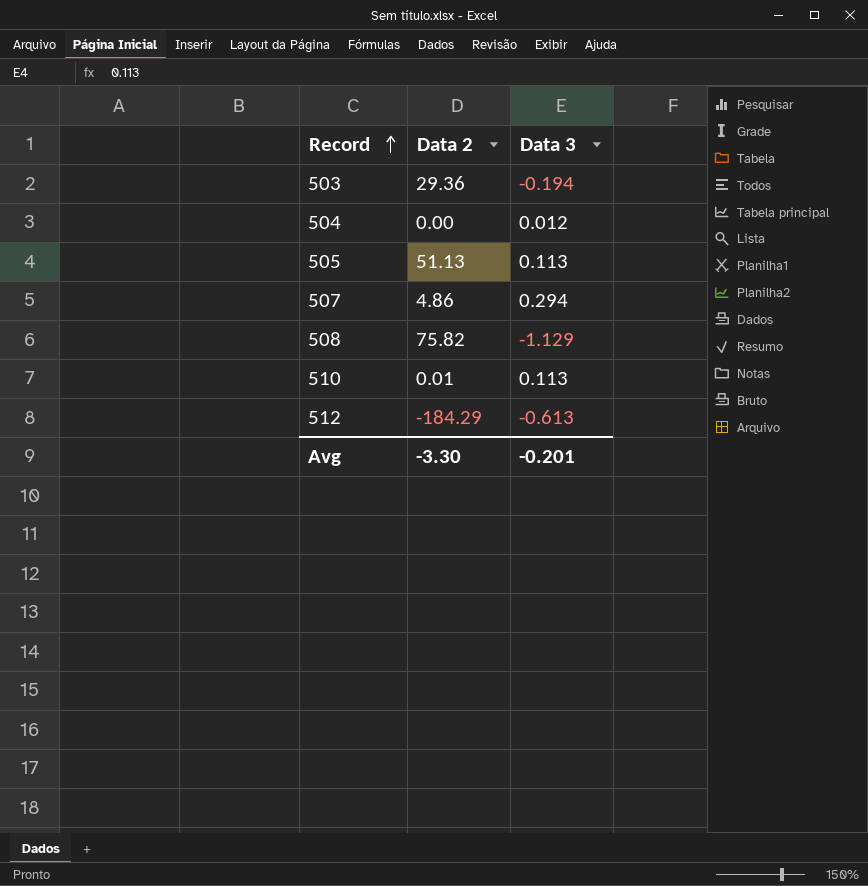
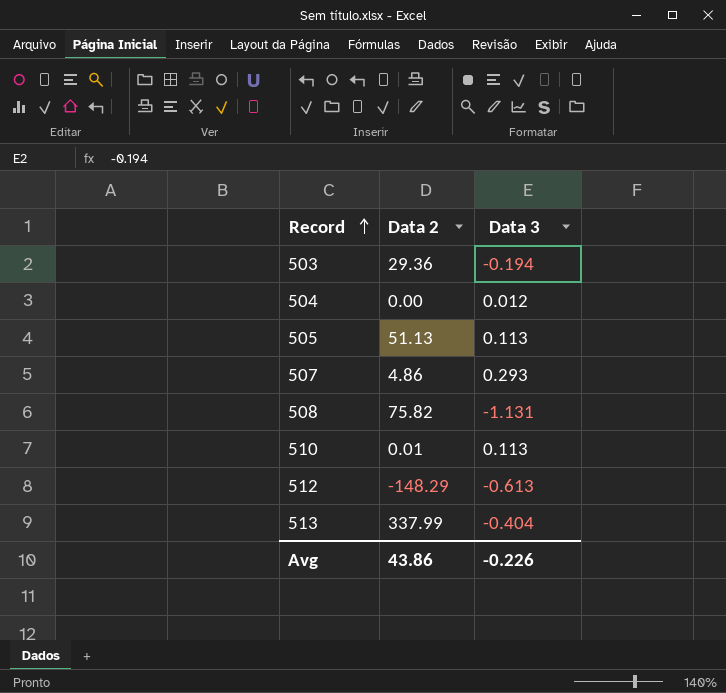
507 | Data 3: 0.294 -> 0.293
508 | Data 3: -1.129 -> -1.131
512 | Data 2: -184.29 -> -148.29
row 513: none -> 337.99 | -0.404
Avg | Data 2: -3.30 -> 43.86
Avg | Data 3: -0.201 -> -0.226

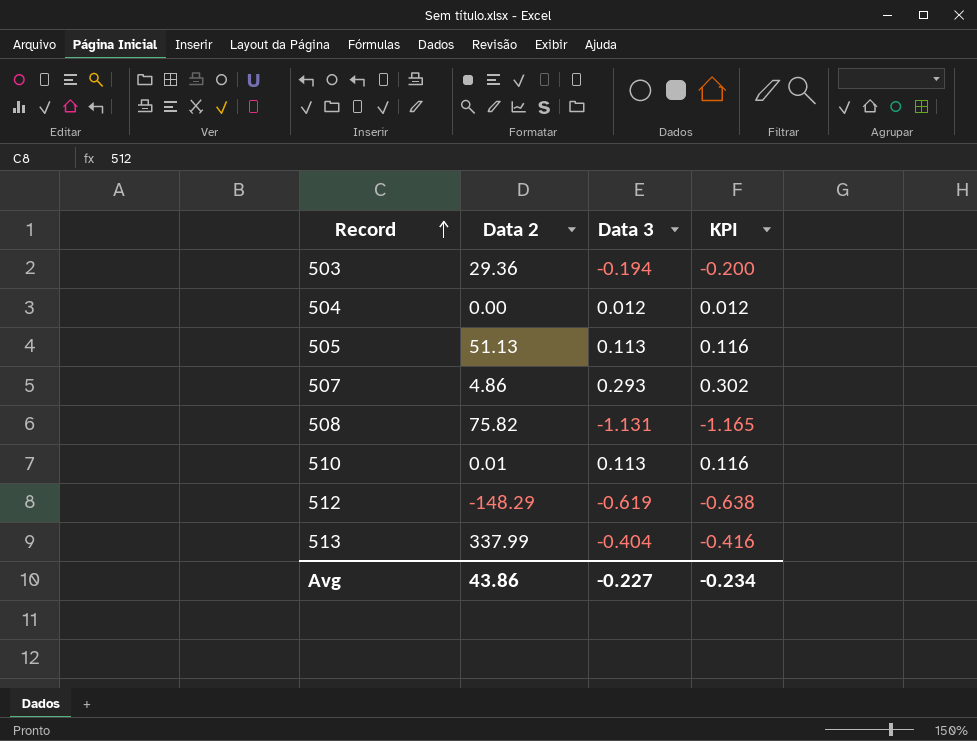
column KPI | formula: none -> [Data 3] * 1.03
512 | Data 3: -0.613 -> -0.619
Avg | Data 3: -0.226 -> -0.227

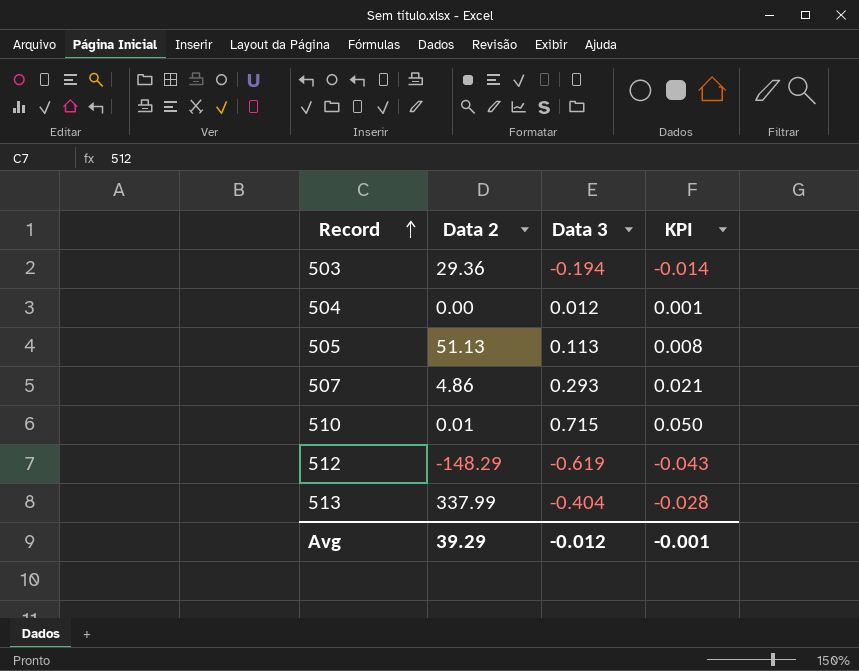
column KPI | formula: [Data 3] * 1.03 -> [Data 3] * 0.07
row 508: 75.82 | -1.131 | -1.165 -> none
510 | Data 3: 0.113 -> 0.715
Avg | Data 2: 43.86 -> 39.29
Avg | Data 3: -0.227 -> -0.012
Avg | KPI: -0.234 -> -0.001

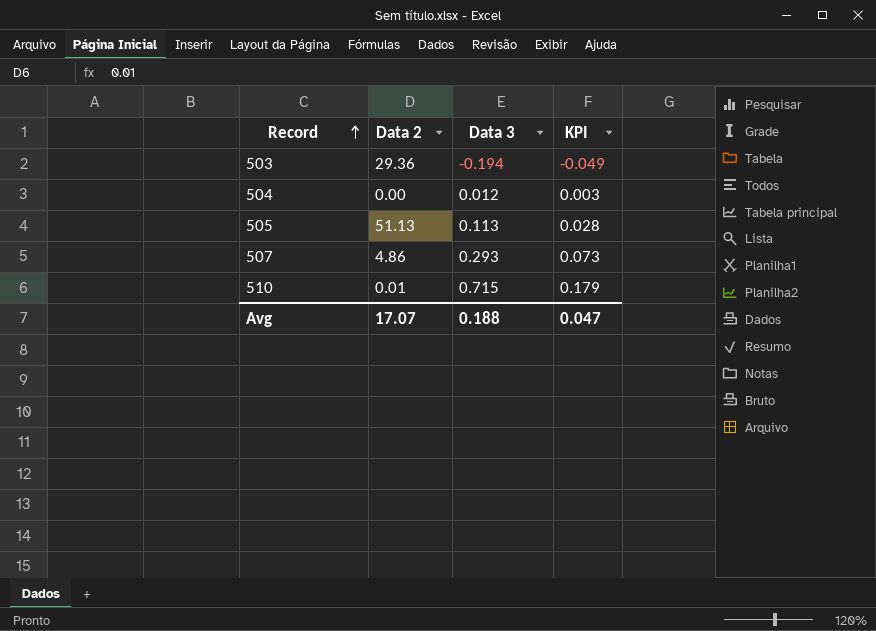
column KPI | formula: [Data 3] * 0.07 -> [Data 3] * 0.25
row 512: -148.29 | -0.619 | -0.043 -> none
row 513: 337.99 | -0.404 | -0.028 -> none
Avg | Data 2: 39.29 -> 17.07
Avg | Data 3: -0.012 -> 0.188
Avg | KPI: -0.001 -> 0.047

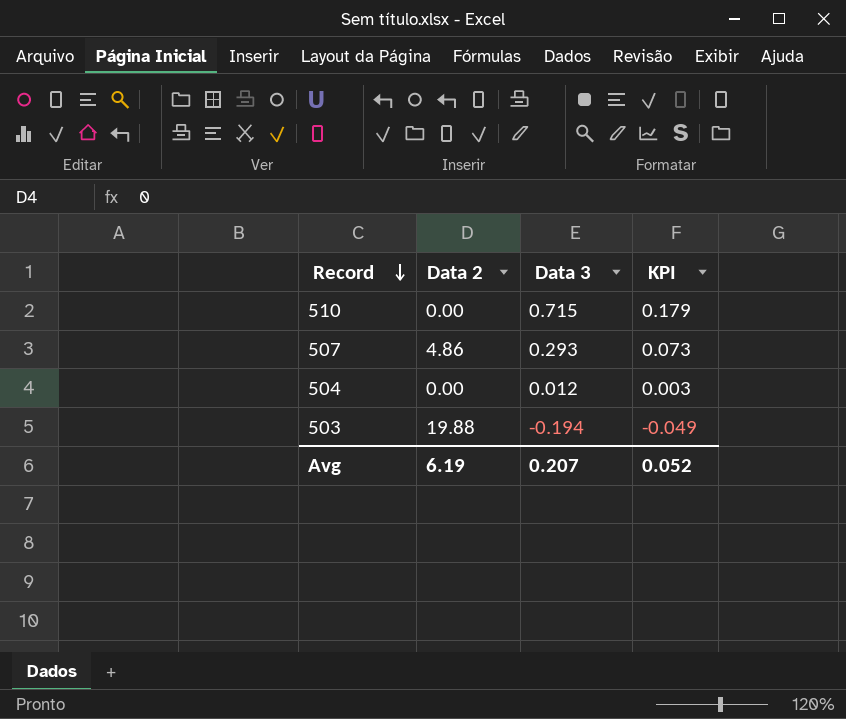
row order: Record ascending -> Record descending
row 505: 51.13 | 0.113 | 0.028 -> none
510 | Data 2: 0.01 -> 0.00
503 | Data 2: 29.36 -> 19.88
Avg | Data 2: 17.07 -> 6.19
Avg | Data 3: 0.188 -> 0.207
Avg | KPI: 0.047 -> 0.052

